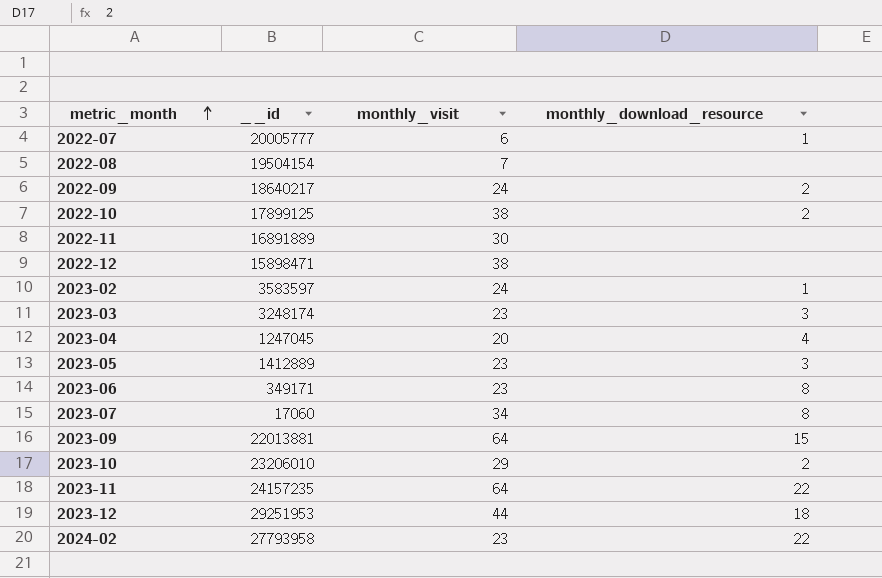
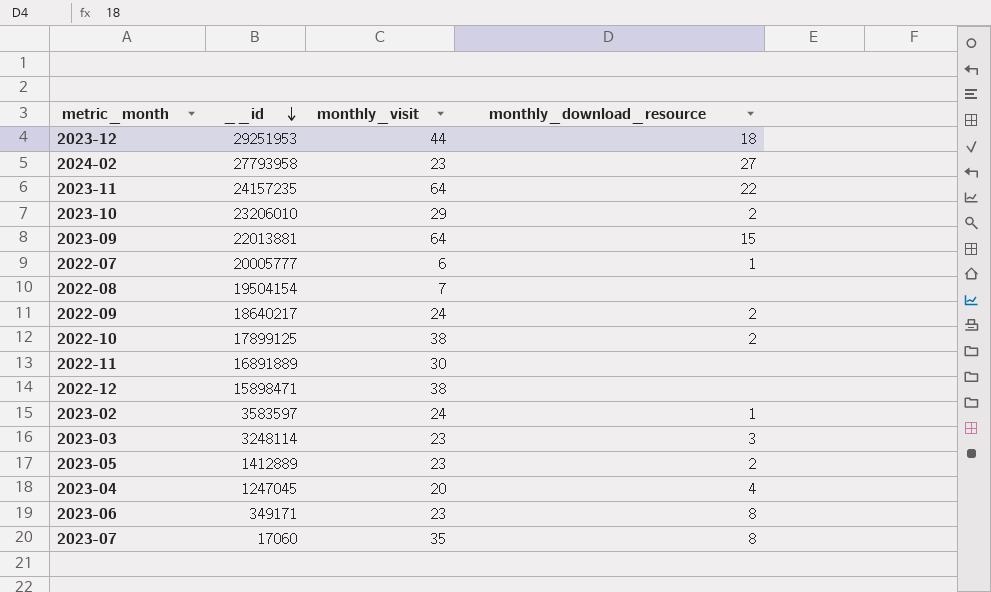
row order: metric_month ascending -> __id descending
2024-02 | monthly_download_resource: 22 -> 27
2023-03 | __id: 3248174 -> 3248114
2023-05 | monthly_download_resource: 3 -> 2
2023-07 | monthly_visit: 34 -> 35

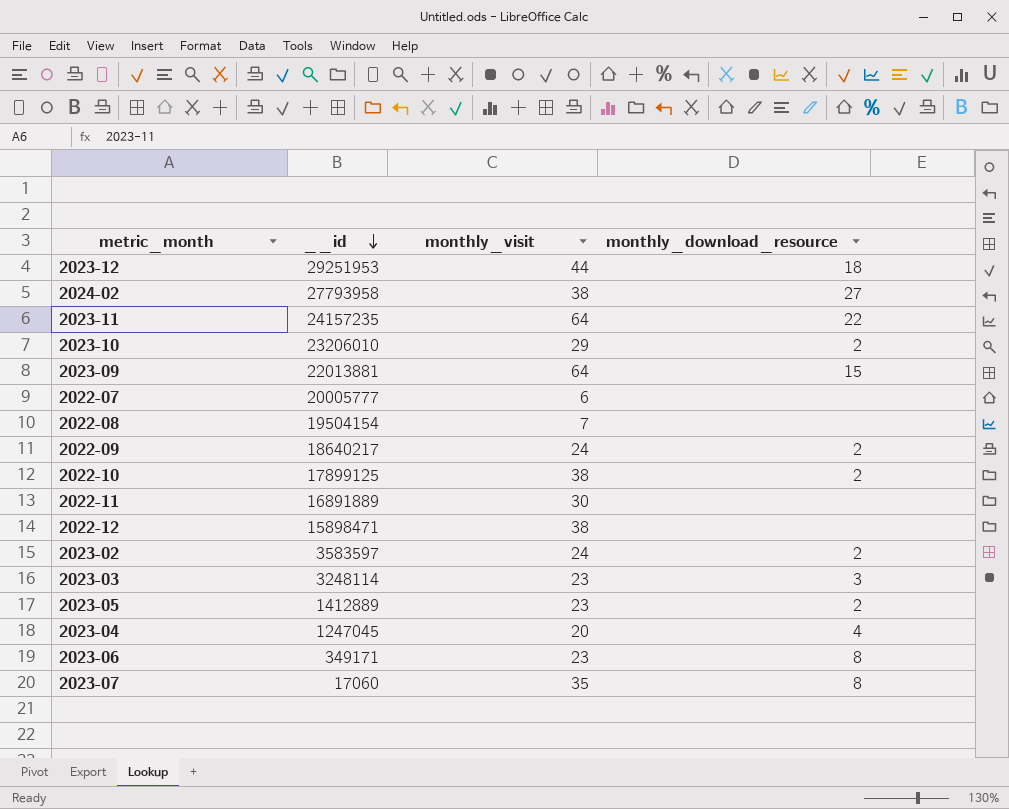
2024-02 | monthly_visit: 23 -> 38
2022-07 | monthly_download_resource: 1 -> none
2023-02 | monthly_download_resource: 1 -> 2

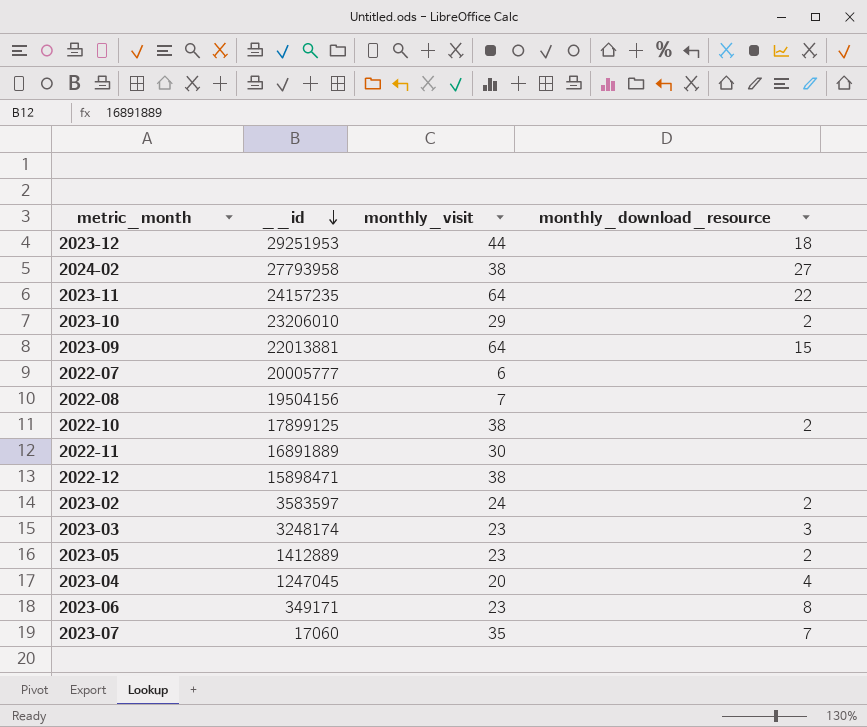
row 2022-09: 18640217 | 24 | 2 -> none
2022-08 | __id: 19504154 -> 19504156
2023-03 | __id: 3248114 -> 3248174
2023-07 | monthly_download_resource: 8 -> 7

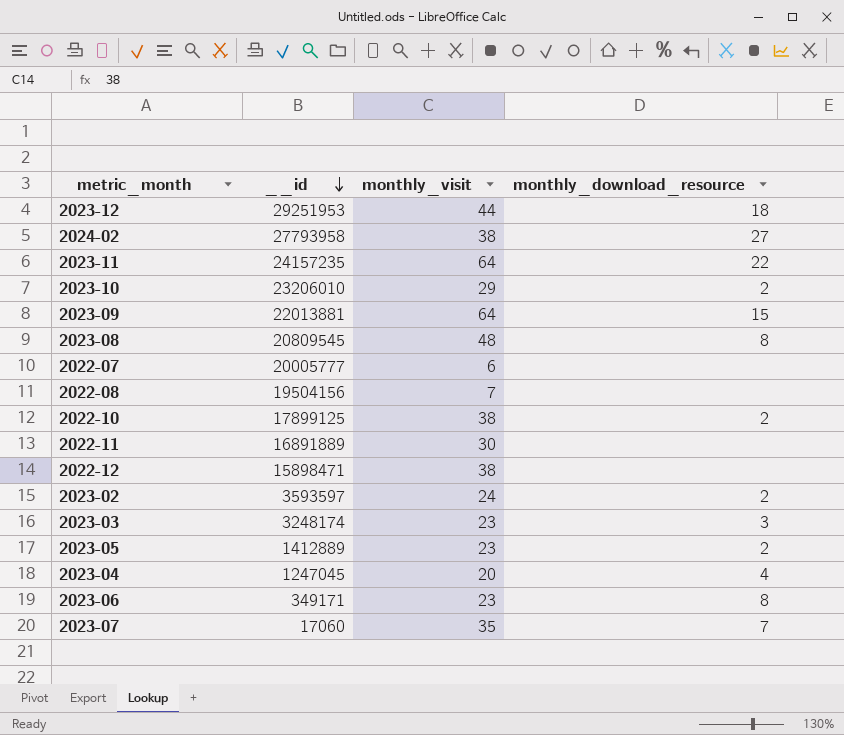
row 2023-08: none -> 20809545 | 48 | 8
2023-02 | __id: 3583597 -> 3593597

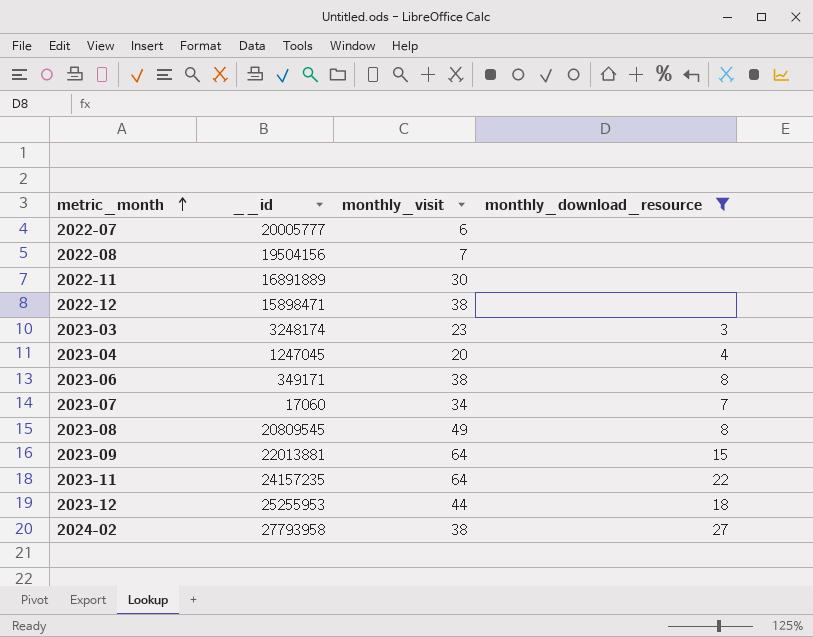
filter: none -> monthly_download_resource != 2
row order: __id descending -> metric_month ascending
2023-06 | monthly_visit: 23 -> 38
2023-07 | monthly_visit: 35 -> 34
2023-08 | monthly_visit: 48 -> 49
2023-12 | __id: 29251953 -> 25255953

